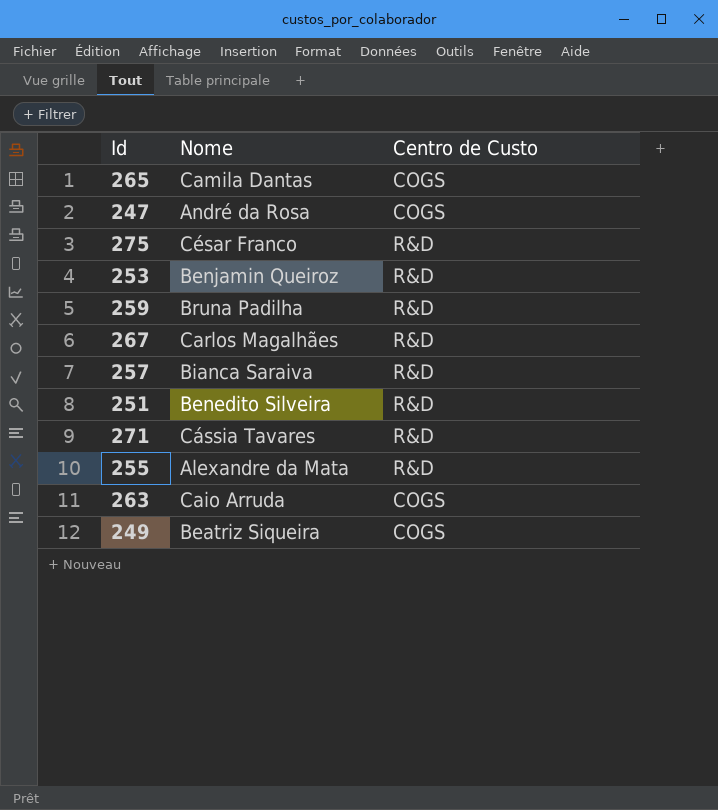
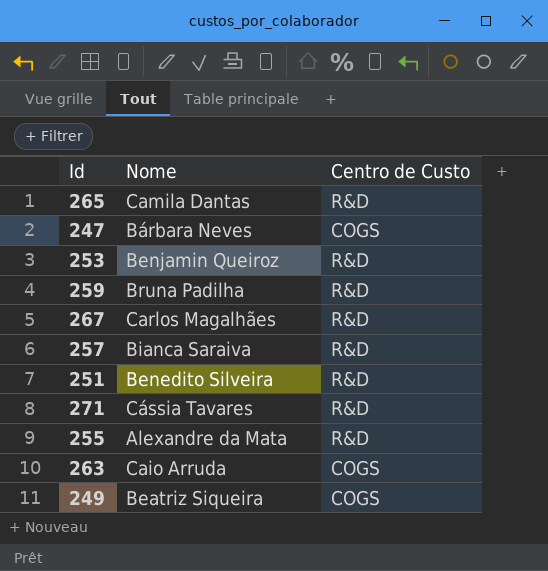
row 275: César Franco | R&D -> none
265 | Centro de Custo: COGS -> R&D
247 | Nome: André da Rosa -> Bárbara Neves

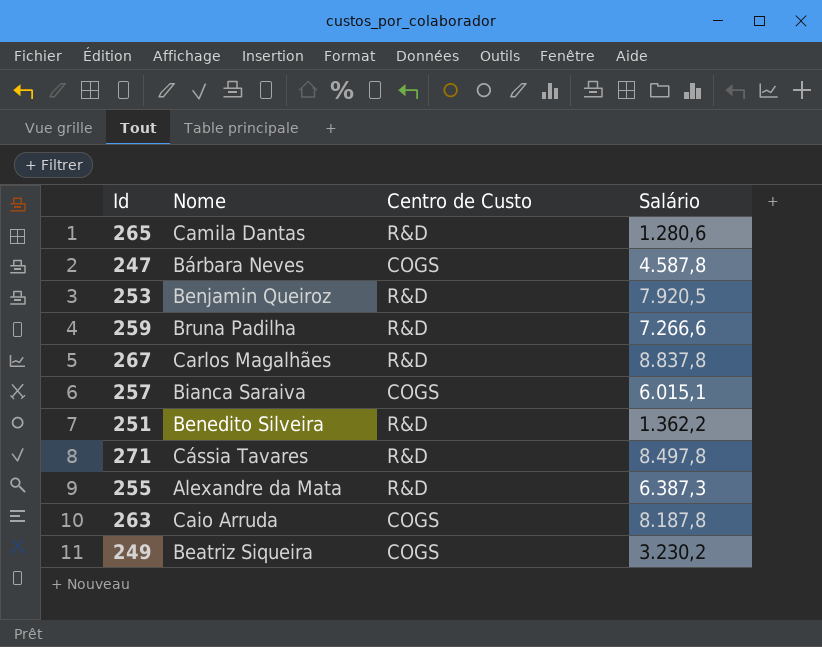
column Salário | position: none -> 4
257 | Centro de Custo: R&D -> COGS

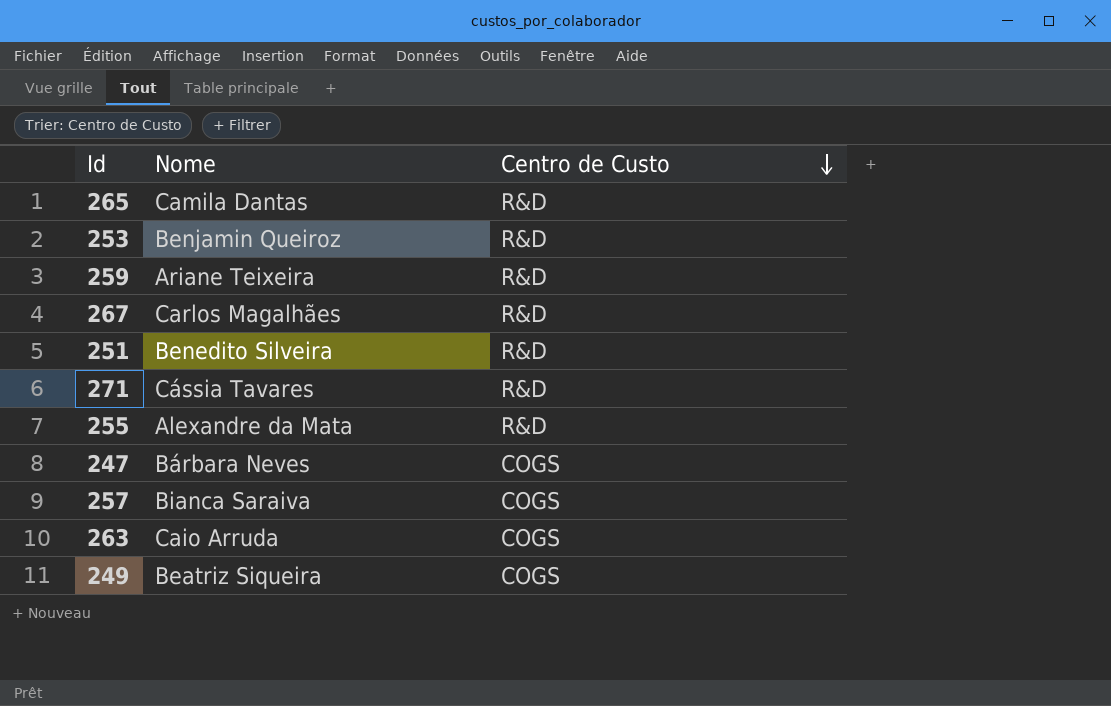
row order: none -> Centro de Custo descending
column Salário | position: 4 -> none
259 | Nome: Bruna Padilha -> Ariane Teixeira

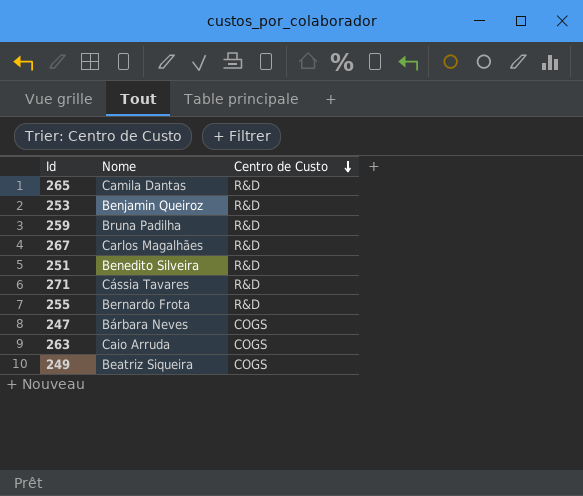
row 257: Bianca Saraiva | COGS -> none
259 | Nome: Ariane Teixeira -> Bruna Padilha
255 | Nome: Alexandre da Mata -> Bernardo Frota

